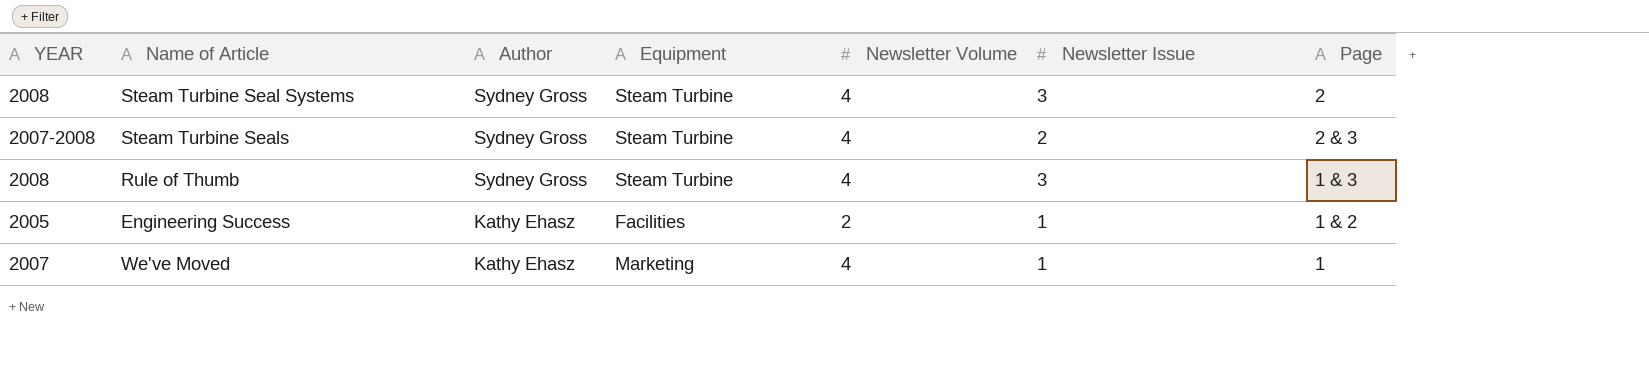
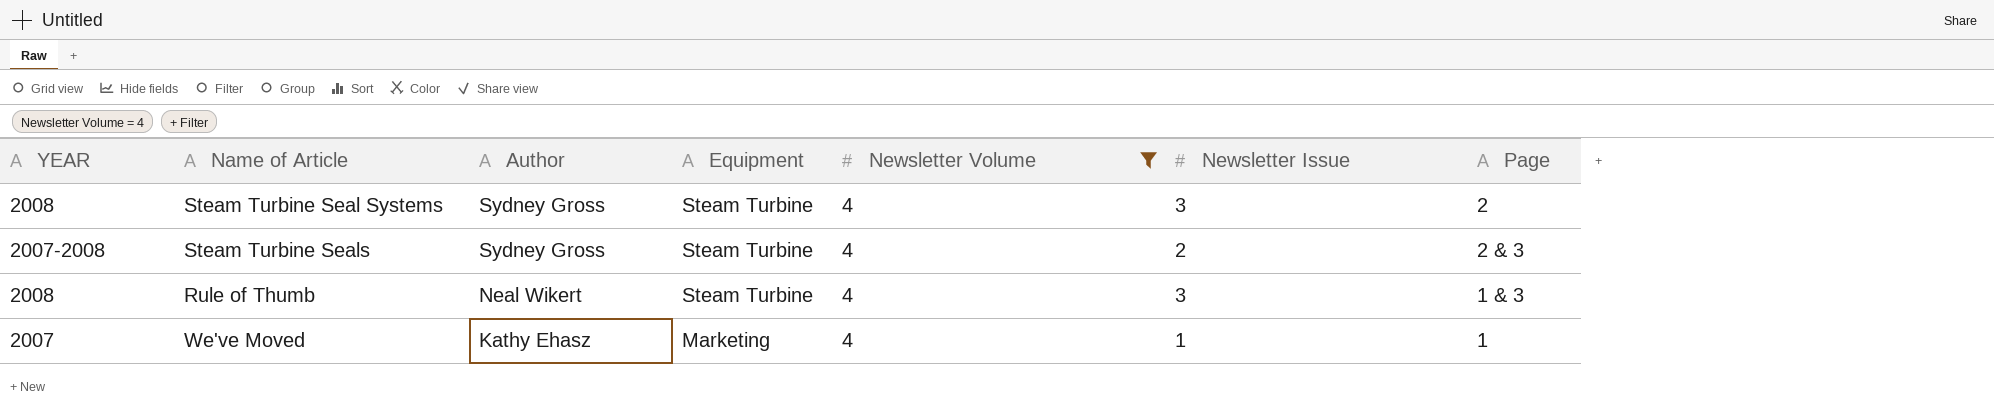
filter: none -> Newsletter Volume = 4
Rule of Thumb | Author: Sydney Gross -> Neal Wikert

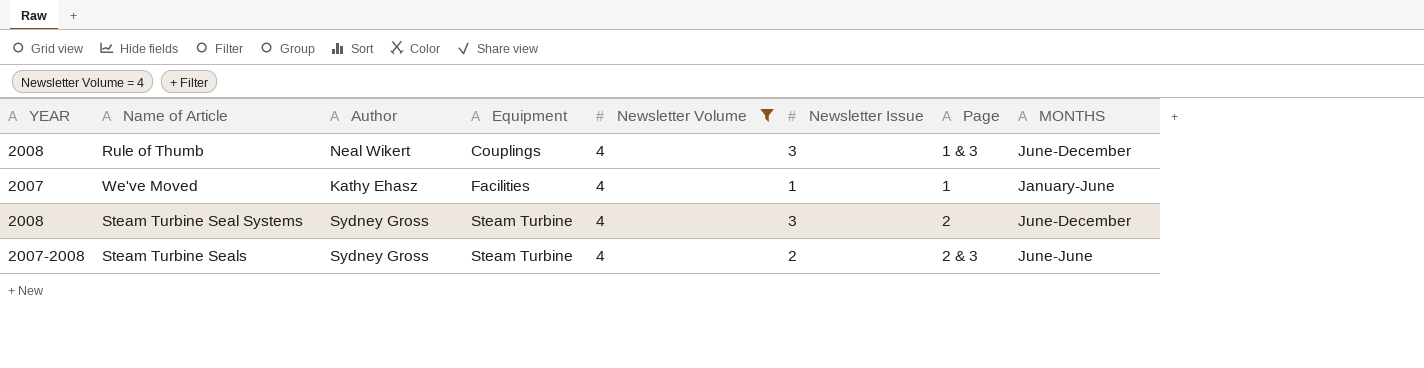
row order: Author descending -> Equipment ascending
column MONTHS | position: none -> 8
Rule of Thumb | Equipment: Steam Turbine -> Couplings
We've Moved | Equipment: Marketing -> Facilities

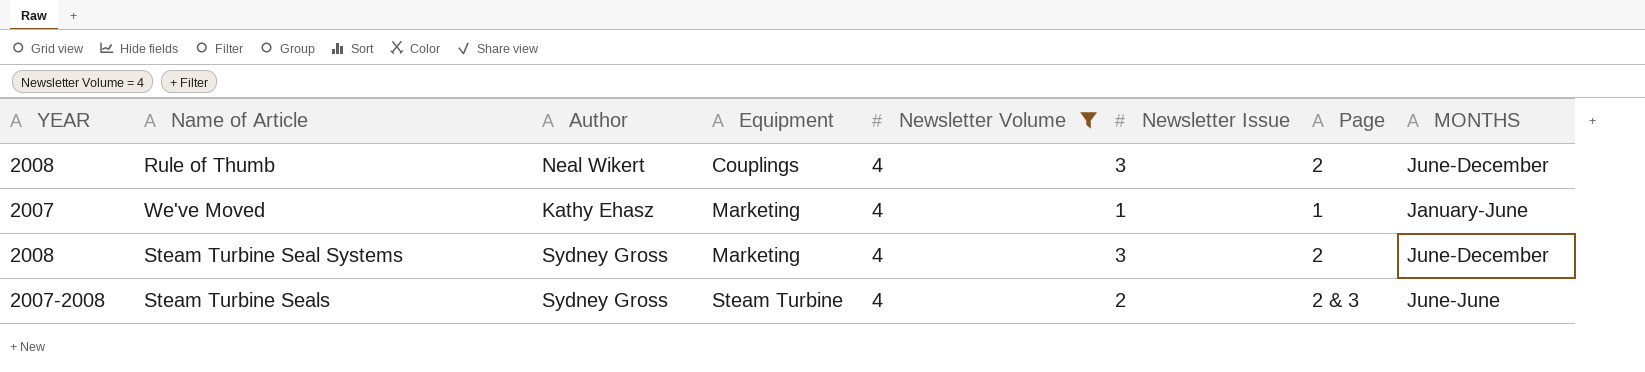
Rule of Thumb | Page: 1 & 3 -> 2
We've Moved | Equipment: Facilities -> Marketing
Steam Turbine Seal Systems | Equipment: Steam Turbine -> Marketing

